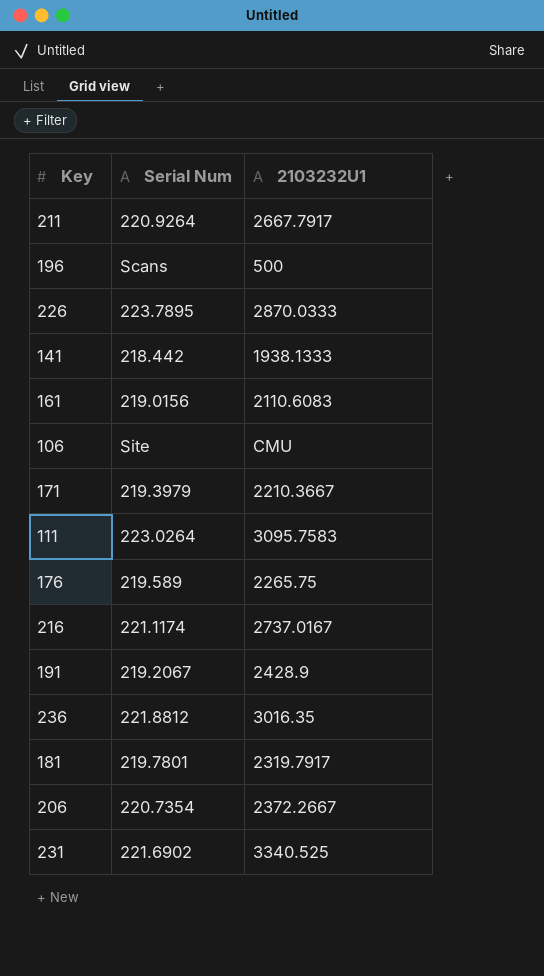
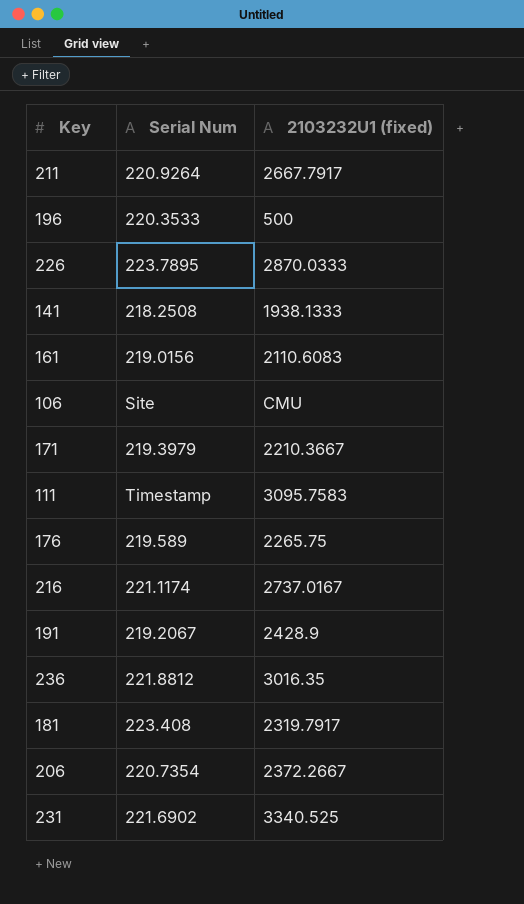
column name: 2103232U1 -> 2103232U1 (fixed)
196 | Serial Num: Scans -> 220.3533
141 | Serial Num: 218.442 -> 218.2508
111 | Serial Num: 223.0264 -> Timestamp
181 | Serial Num: 219.7801 -> 223.408

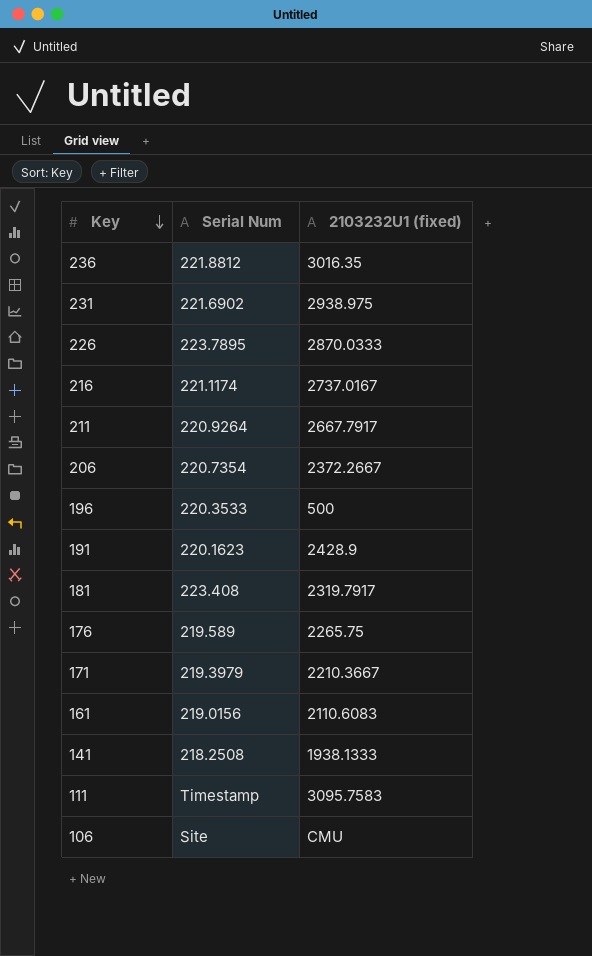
row order: none -> Key descending
231 | 2103232U1 (fixed): 3340.525 -> 2938.975
191 | Serial Num: 219.2067 -> 220.1623

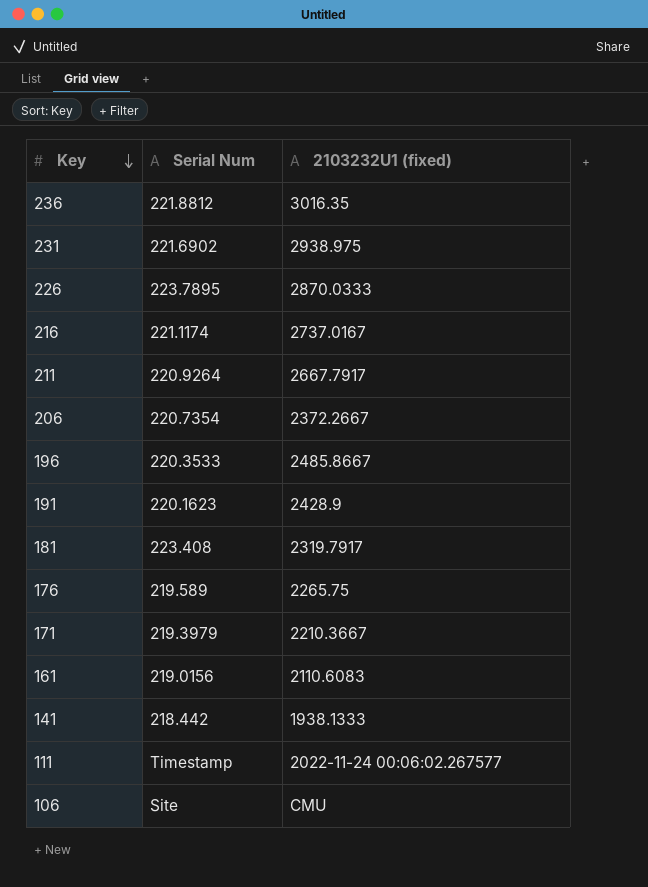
196 | 2103232U1 (fixed): 500 -> 2485.8667
141 | Serial Num: 218.2508 -> 218.442
111 | 2103232U1 (fixed): 3095.7583 -> 2022-11-24 00:06:02.267577

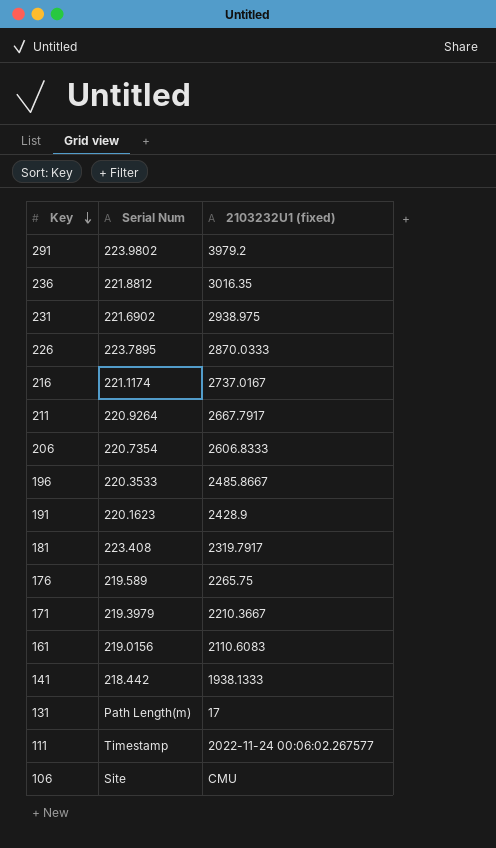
row 291: none -> 223.9802 | 3979.2
206 | 2103232U1 (fixed): 2372.2667 -> 2606.8333
row 131: none -> Path Length(m) | 17

